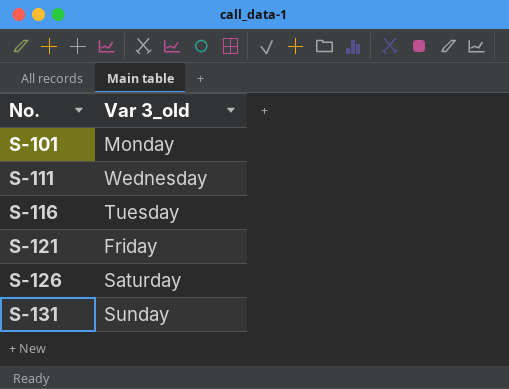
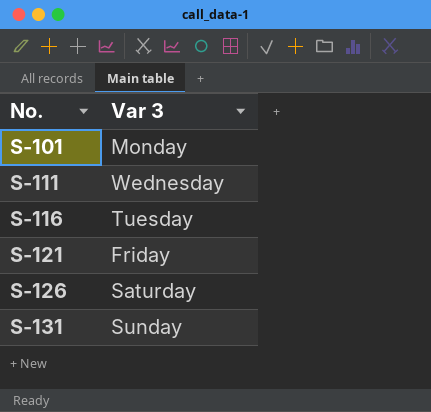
column name: Var 3_old -> Var 3

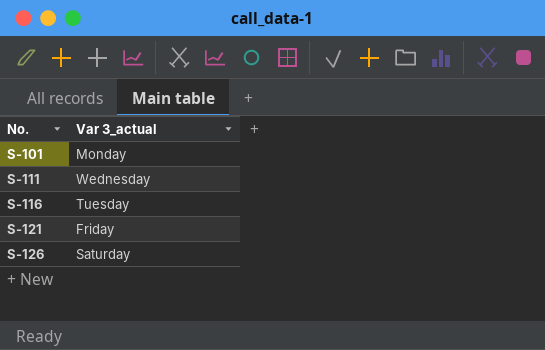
column name: Var 3 -> Var 3_actual
row S-131: Sunday -> none

